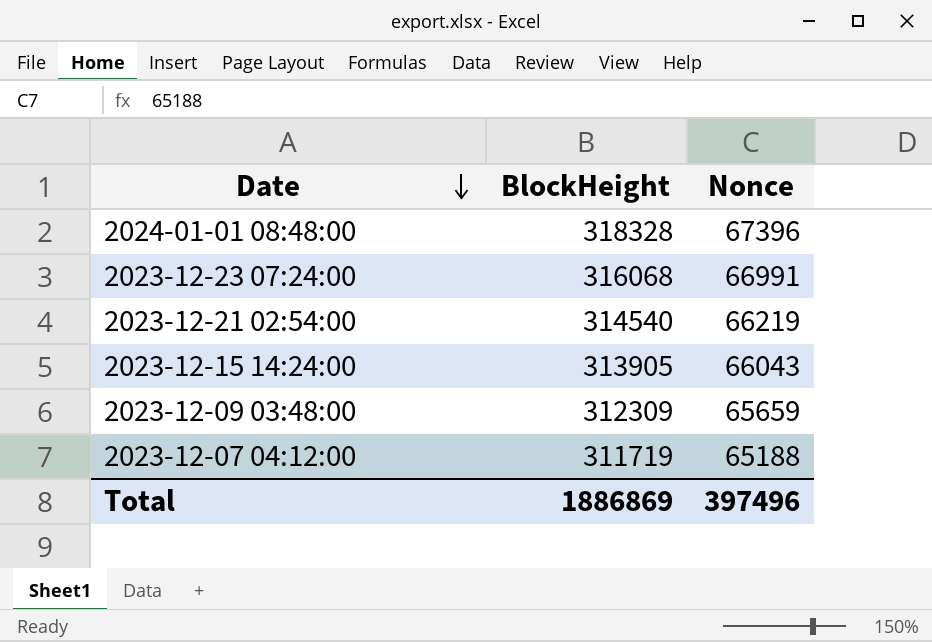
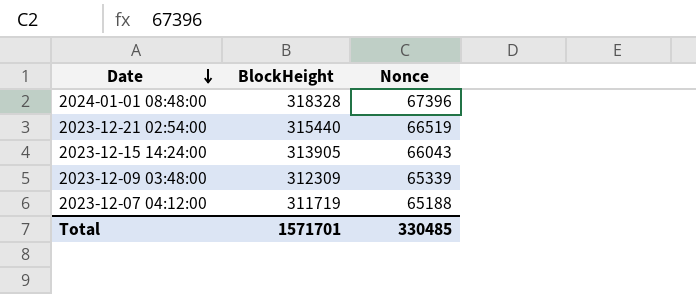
row 2023-12-23 07:24:00: 316068 | 66991 -> none
2023-12-21 02:54:00 | BlockHeight: 314540 -> 315440
2023-12-21 02:54:00 | Nonce: 66219 -> 66519
2023-12-09 03:48:00 | Nonce: 65659 -> 65339
Total | BlockHeight: 1886869 -> 1571701
Total | Nonce: 397496 -> 330485

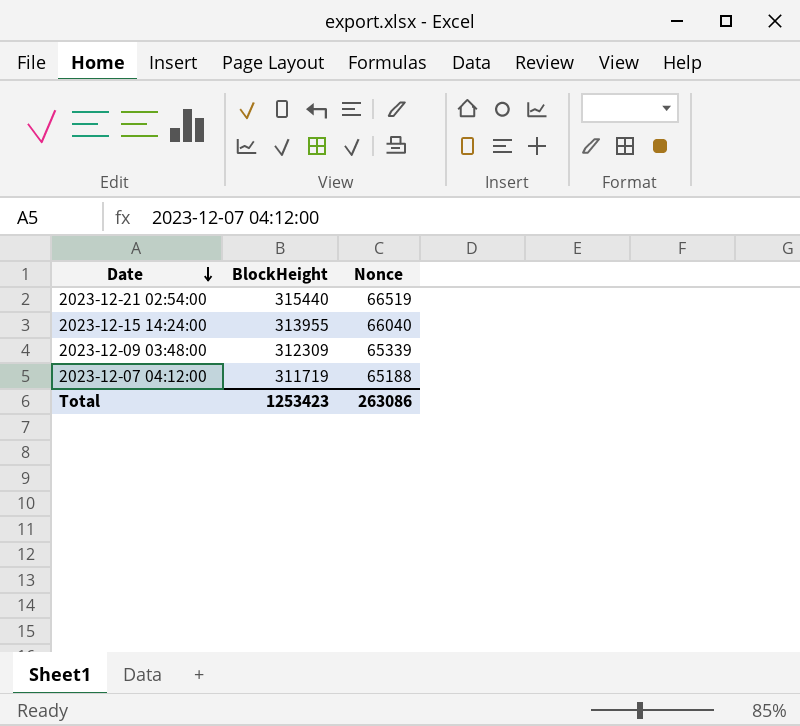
row 2024-01-01 08:48:00: 318328 | 67396 -> none
2023-12-15 14:24:00 | BlockHeight: 313905 -> 313955
2023-12-15 14:24:00 | Nonce: 66043 -> 66040
Total | BlockHeight: 1571701 -> 1253423
Total | Nonce: 330485 -> 263086

